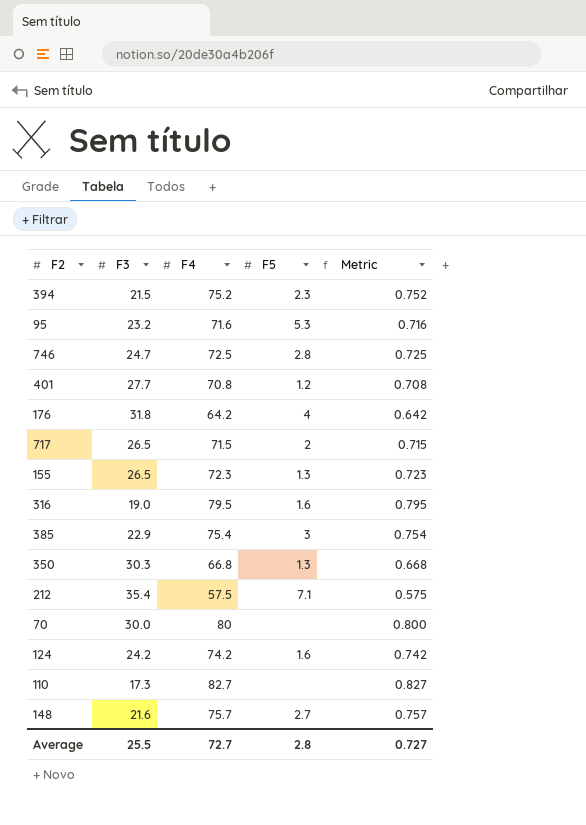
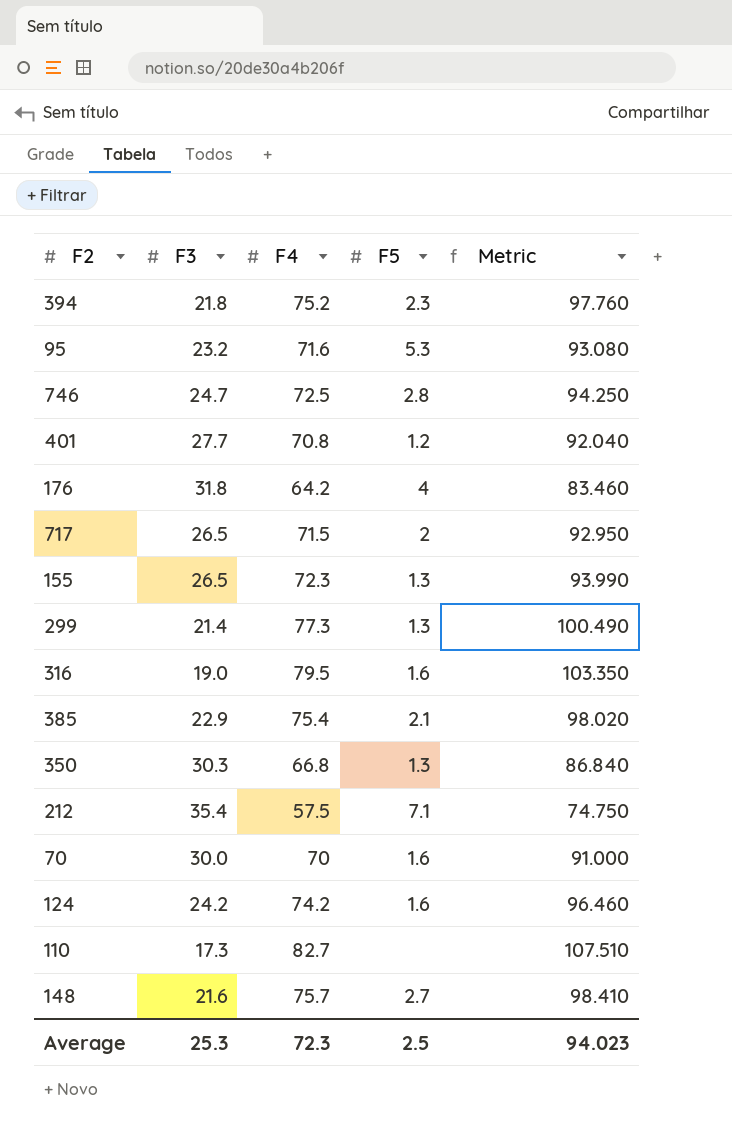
column Metric | formula: [F4] * 0.01 -> [F4] * 1.3
394 | F3: 21.5 -> 21.8
row 299: none -> 21.4 | 77.3 | 1.3 | 100.490
385 | F5: 3 -> 2.1
70 | F4: 80 -> 70
70 | F5: none -> 1.6
Average | F3: 25.5 -> 25.3
Average | F4: 72.7 -> 72.3
Average | F5: 2.8 -> 2.5
Average | Metric: 0.727 -> 94.023

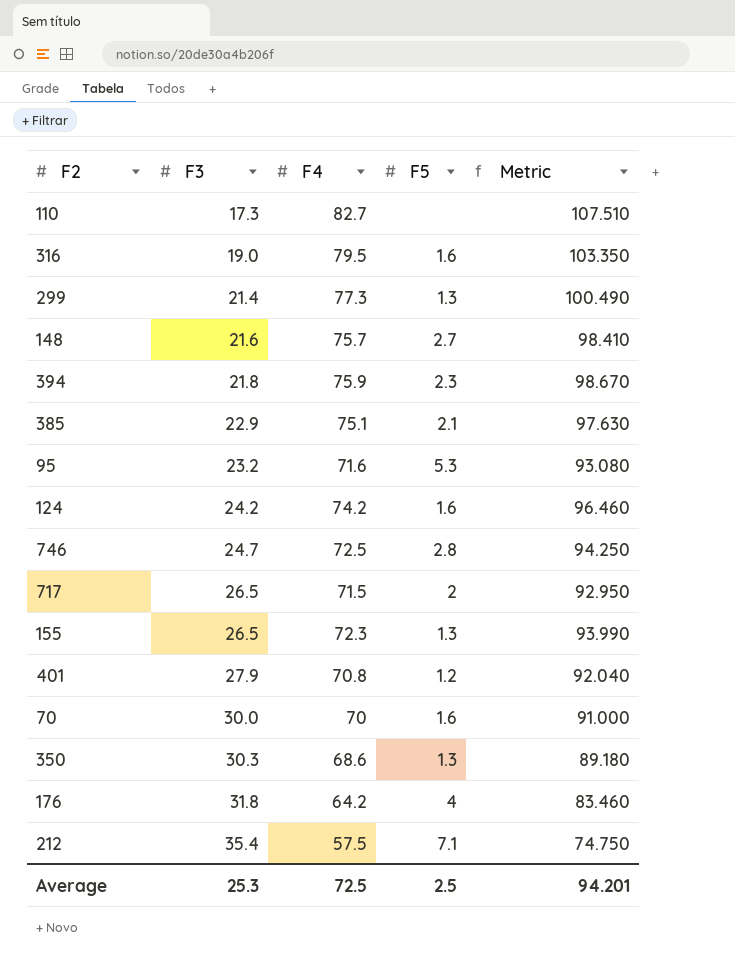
row order: none -> F3 ascending
394 | F4: 75.2 -> 75.9
394 | Metric: 97.760 -> 98.670
385 | F4: 75.4 -> 75.1
385 | Metric: 98.020 -> 97.630
401 | F3: 27.7 -> 27.9
350 | F4: 66.8 -> 68.6
350 | Metric: 86.840 -> 89.180
Average | F4: 72.3 -> 72.5
Average | Metric: 94.023 -> 94.201

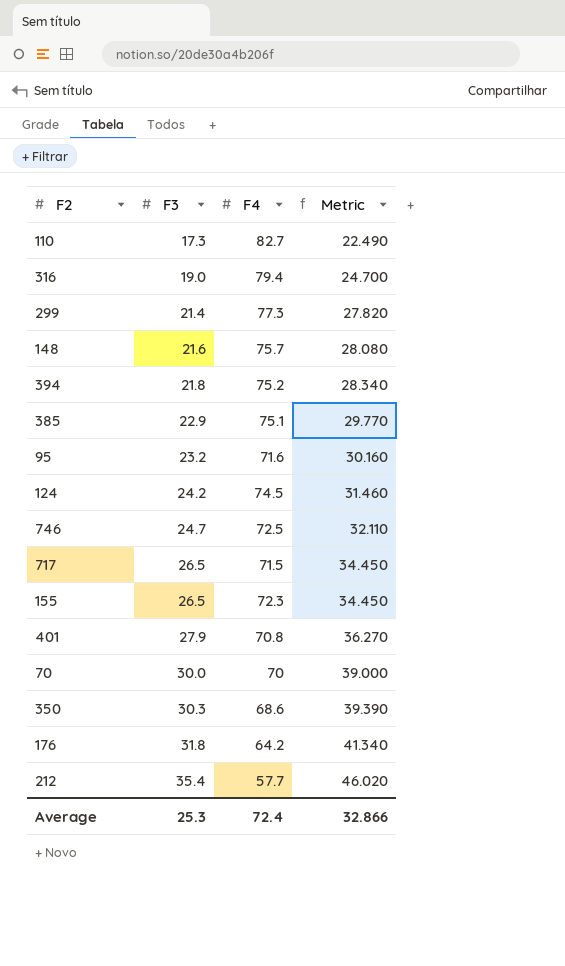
column F5 | position: 4 -> none
column Metric | formula: [F4] * 1.3 -> [F3] * 1.3
316 | F4: 79.5 -> 79.4
394 | F4: 75.9 -> 75.2
124 | F4: 74.2 -> 74.5
212 | F4: 57.5 -> 57.7
Average | F4: 72.5 -> 72.4
Average | Metric: 94.201 -> 32.866

